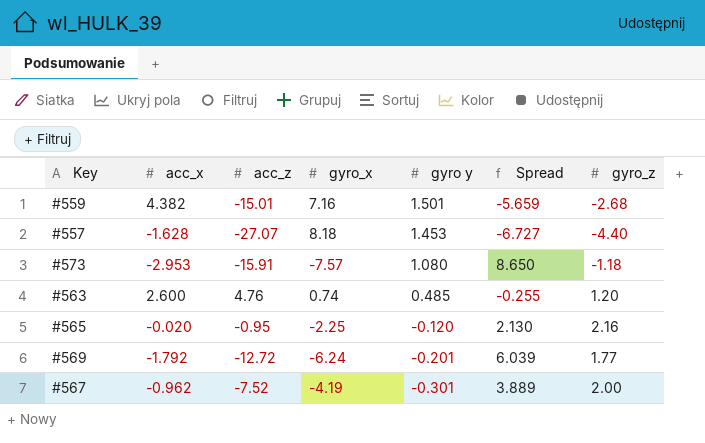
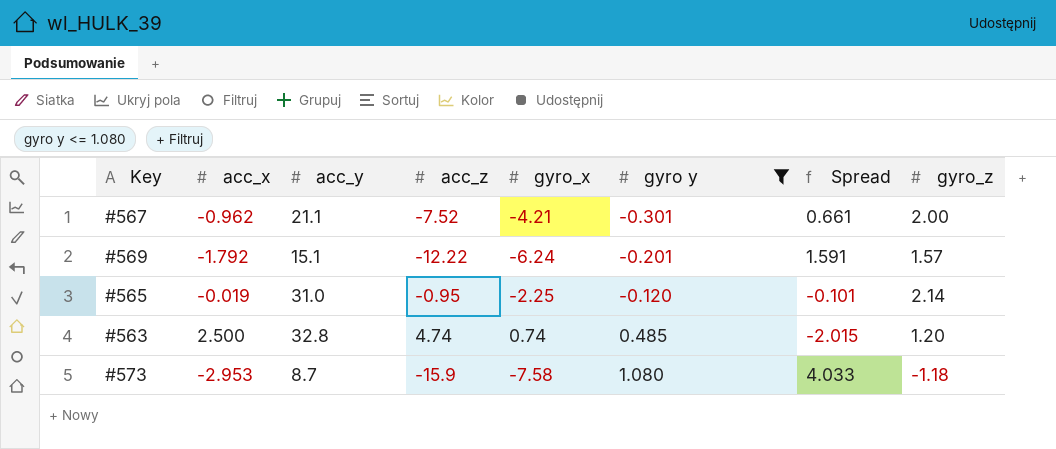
filter: none -> gyro y <= 1.080
row order: gyro y descending -> gyro y ascending
column acc_y | position: none -> 3
column Spread | formula: [gyro y] - [gyro_x] -> [gyro y] - [acc_x]
#567 | gyro_x: -4.19 -> -4.21
#569 | acc_z: -12.72 -> -12.22
#569 | gyro_z: 1.77 -> 1.57
#565 | acc_x: -0.020 -> -0.019
#565 | gyro_z: 2.16 -> 2.14
#563 | acc_x: 2.600 -> 2.500
#563 | acc_z: 4.76 -> 4.74
#573 | acc_z: -15.91 -> -15.9
#573 | gyro_x: -7.57 -> -7.58

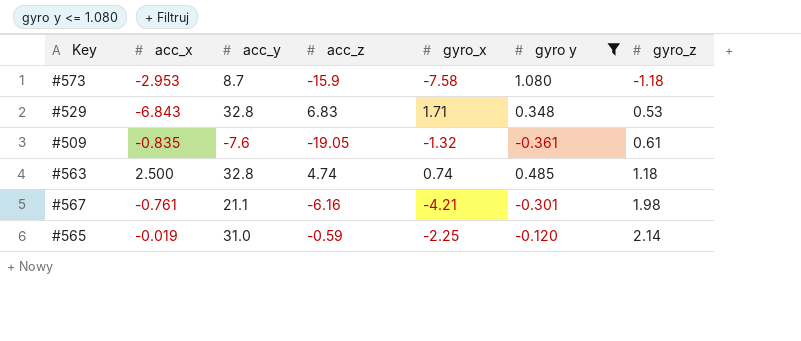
row order: gyro y ascending -> gyro_z ascending
column Spread | formula: [gyro y] - [acc_x] -> none
row #569: -1.792 | 15.1 | -12.22 | -6.24 | -0.201 | 1.591 | 1.57 -> none
row #529: none -> -6.843 | 32.8 | 6.83 | 1.71 | 0.348 | 0.53
row #509: none -> -0.835 | -7.6 | -19.05 | -1.32 | -0.361 | 0.61
#563 | gyro_z: 1.20 -> 1.18
#567 | acc_x: -0.962 -> -0.761
#567 | acc_z: -7.52 -> -6.16
#567 | gyro_z: 2.00 -> 1.98
#565 | acc_z: -0.95 -> -0.59

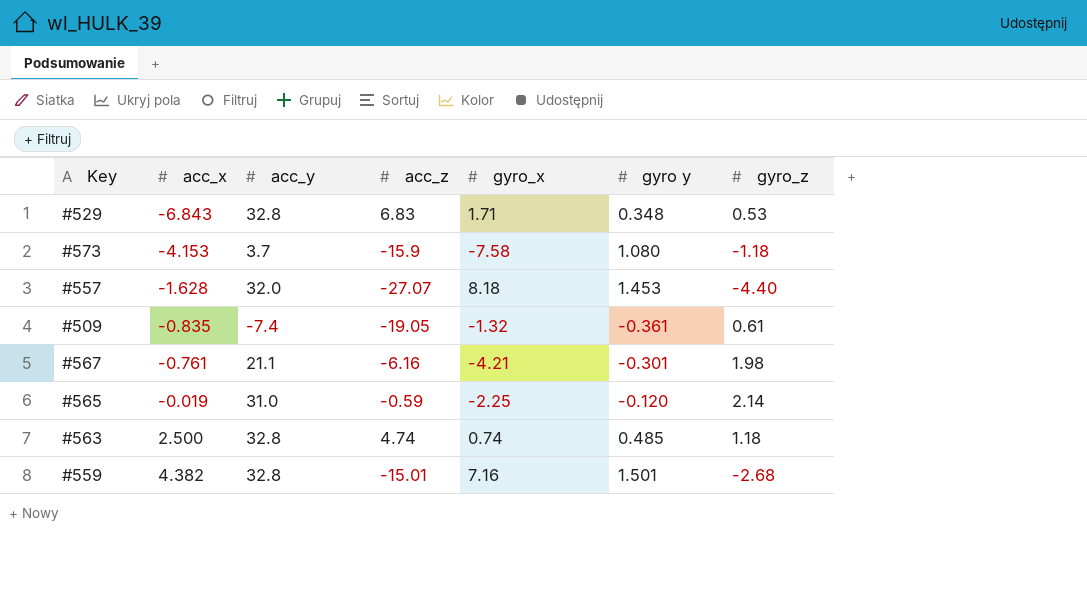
filter: gyro y <= 1.080 -> none
row order: gyro_z ascending -> acc_x ascending
#573 | acc_x: -2.953 -> -4.153
#573 | acc_y: 8.7 -> 3.7
#509 | acc_y: -7.6 -> -7.4

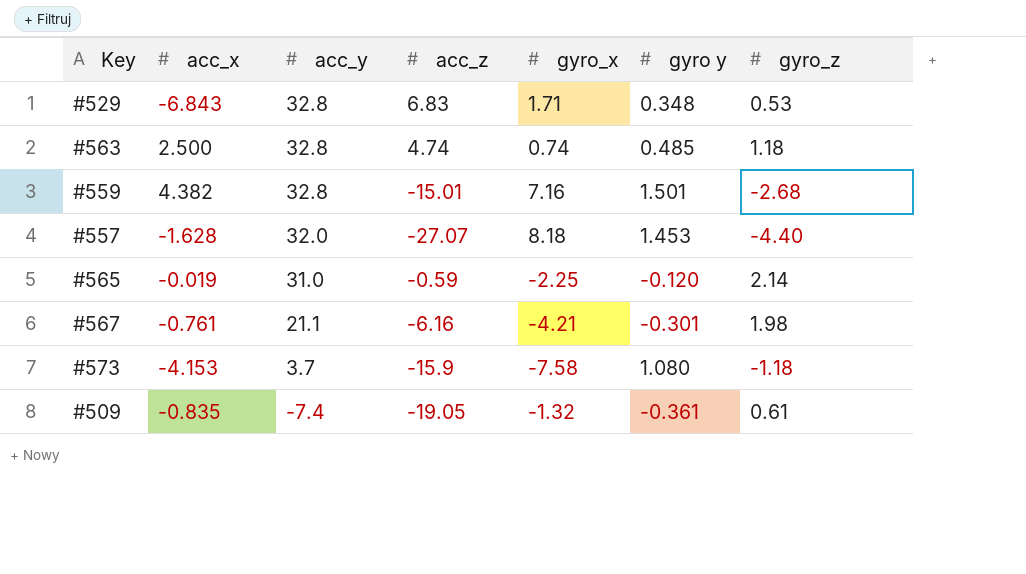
row order: acc_x ascending -> acc_y descending

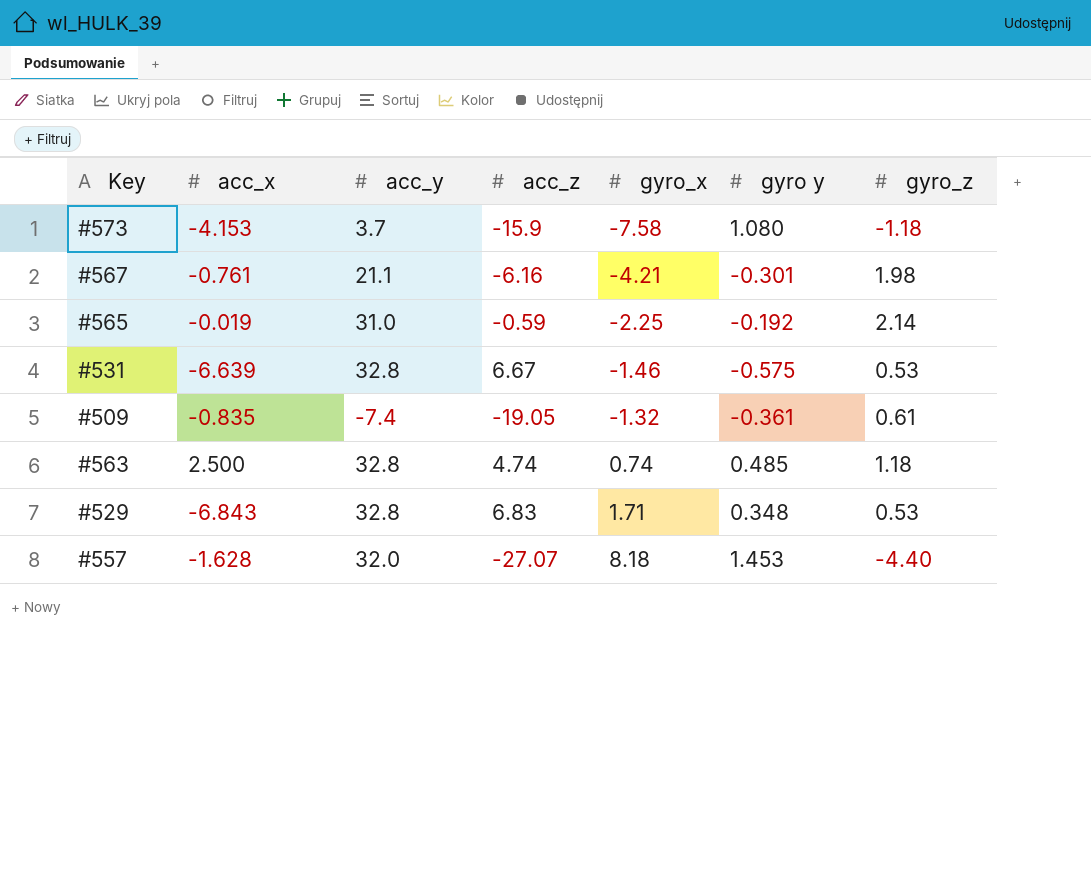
row order: acc_y descending -> gyro_x ascending
row #559: 4.382 | 32.8 | -15.01 | 7.16 | 1.501 | -2.68 -> none
#565 | gyro y: -0.120 -> -0.192
row #531: none -> -6.639 | 32.8 | 6.67 | -1.46 | -0.575 | 0.53

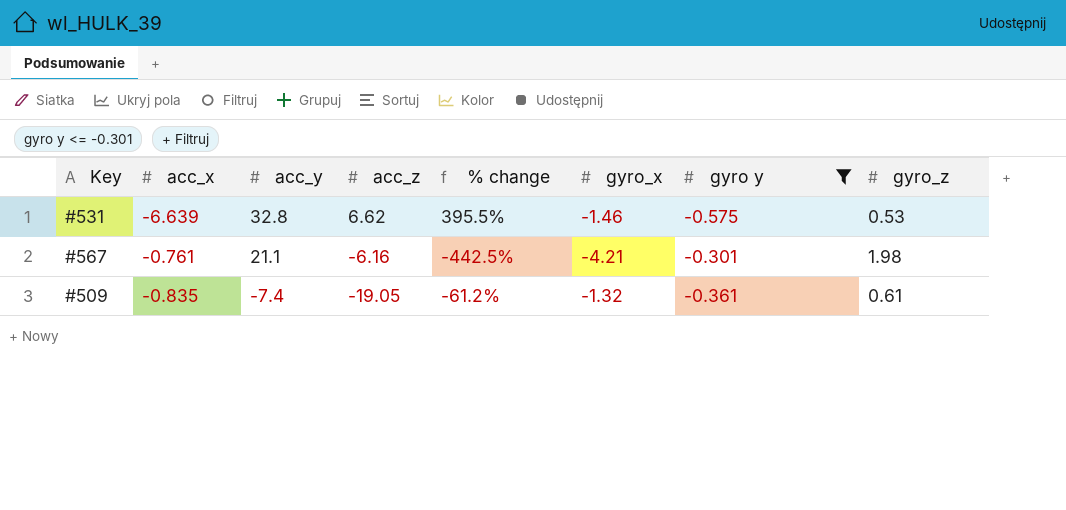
filter: none -> gyro y <= -0.301
row order: gyro_x ascending -> acc_y descending
column % change | formula: none -> ([acc_y] - [acc_z]) / [acc_z]
#531 | acc_z: 6.67 -> 6.62

